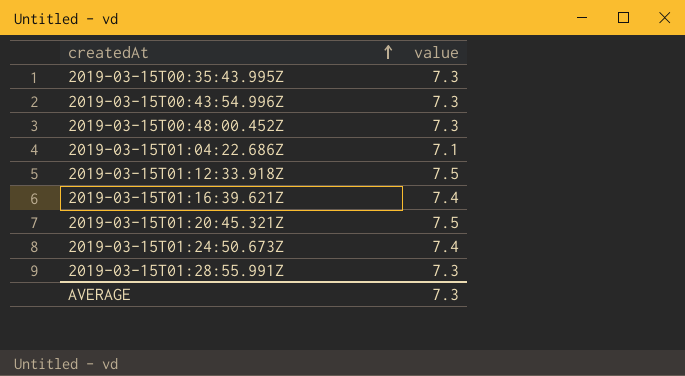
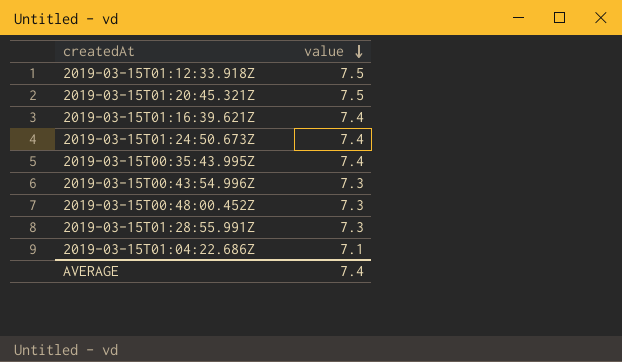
row order: createdAt ascending -> value descending
2019-03-15T00:35:43.995Z | value: 7.3 -> 7.4
AVERAGE | value: 7.3 -> 7.4

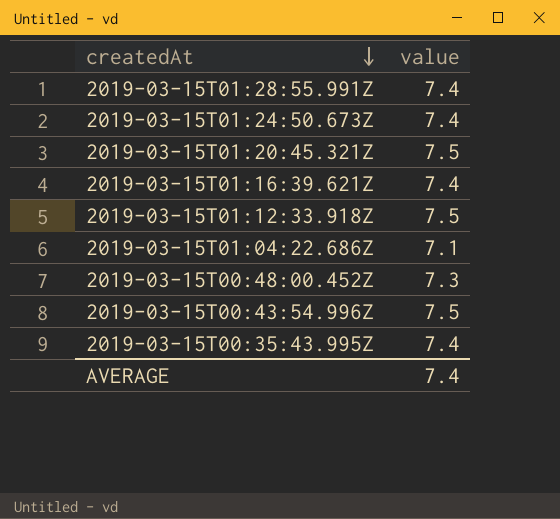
row order: value descending -> createdAt descending
2019-03-15T01:28:55.991Z | value: 7.3 -> 7.4
2019-03-15T00:43:54.996Z | value: 7.3 -> 7.5

